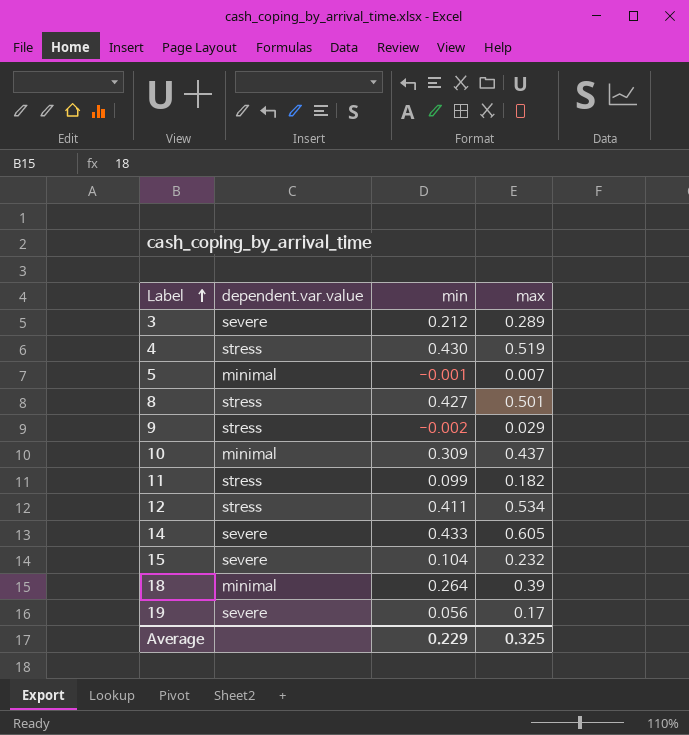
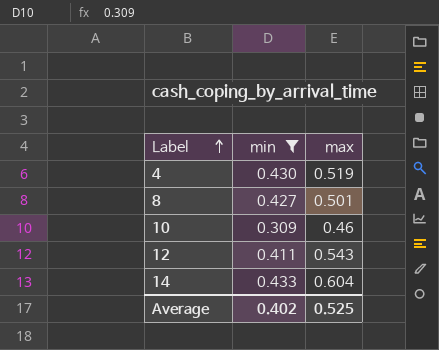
filter: none -> min >= 0.309
column dependent.var.value | position: 2 -> none
10 | max: 0.437 -> 0.46
12 | max: 0.534 -> 0.543
14 | max: 0.605 -> 0.604
Average | min: 0.229 -> 0.402
Average | max: 0.325 -> 0.525

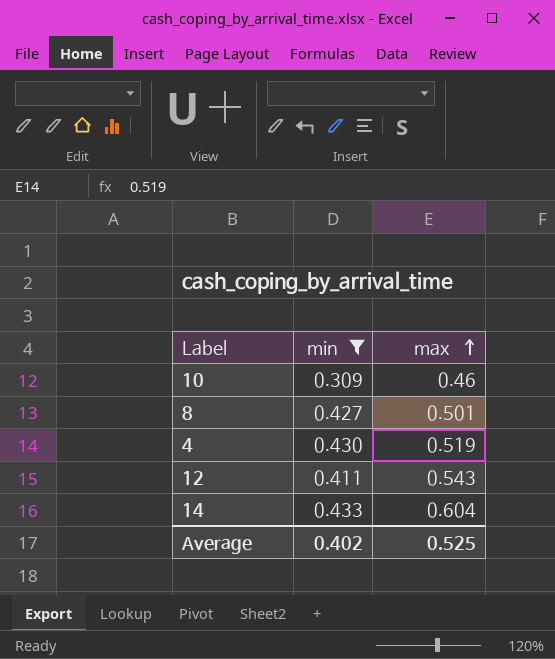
row order: Label ascending -> max ascending

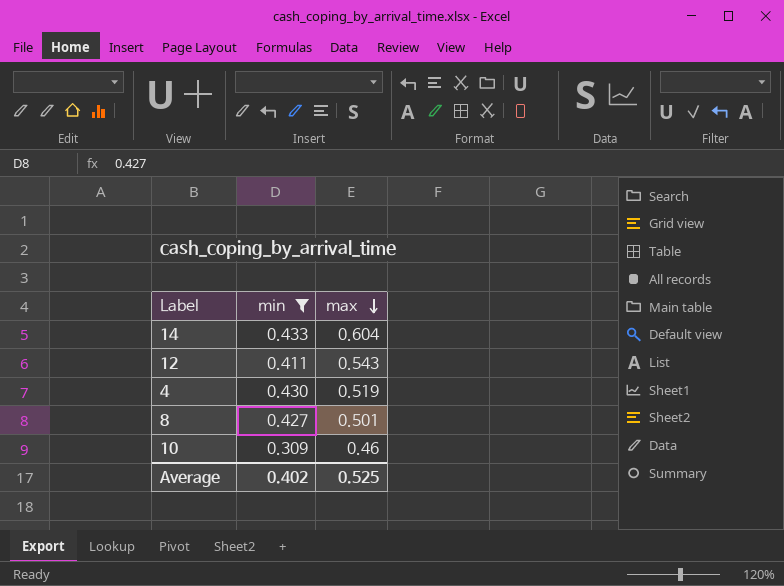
row order: max ascending -> max descending

